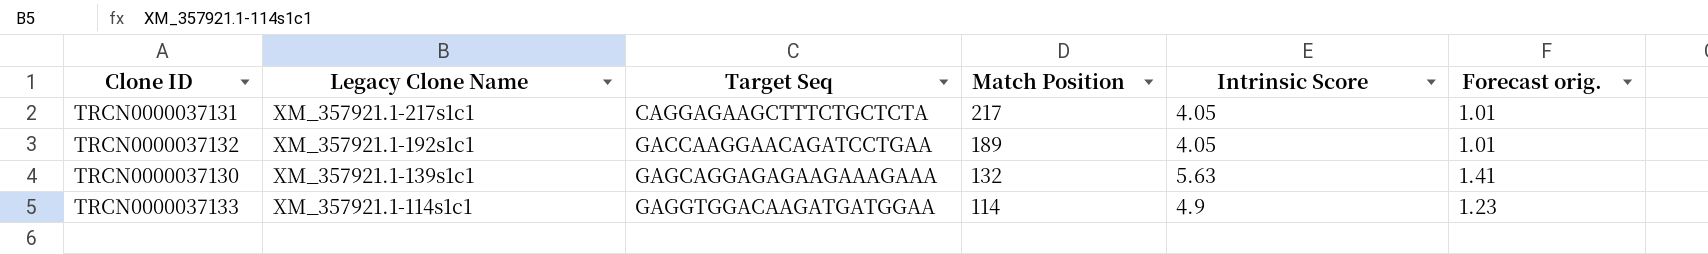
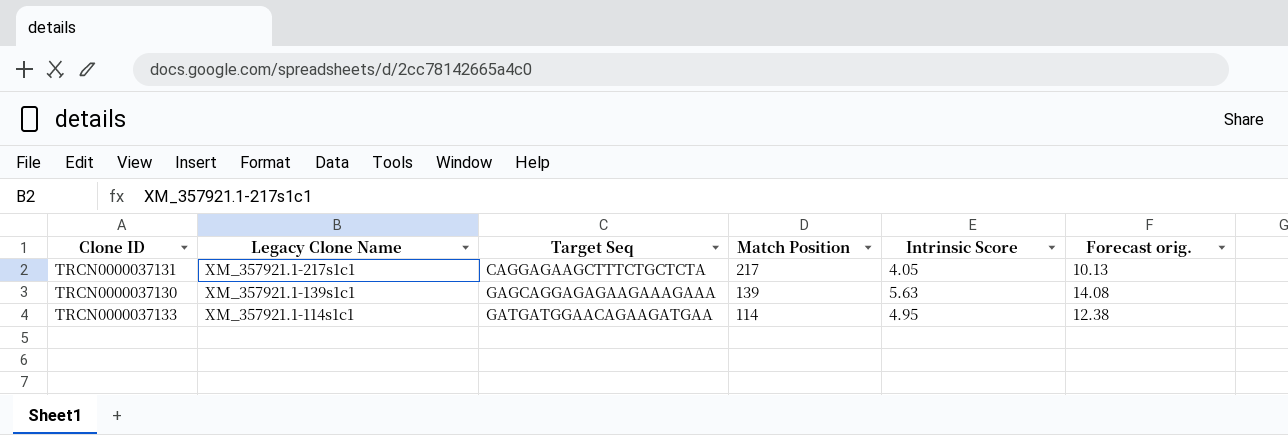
column Forecast orig. | formula: [Intrinsic Score] * 0.25 -> [Intrinsic Score] * 2.5
row TRCN0000037132: XM_357921.1-192s1c1 | GACCAAGGAACAGATCCTGAA | 189 | 4.05 | 1.01 -> none
TRCN0000037130 | Match Position: 132 -> 139
TRCN0000037133 | Target Seq: GAGGTGGACAAGATGATGGAA -> GATGATGGAACAGAAGATGAA
TRCN0000037133 | Intrinsic Score: 4.9 -> 4.95

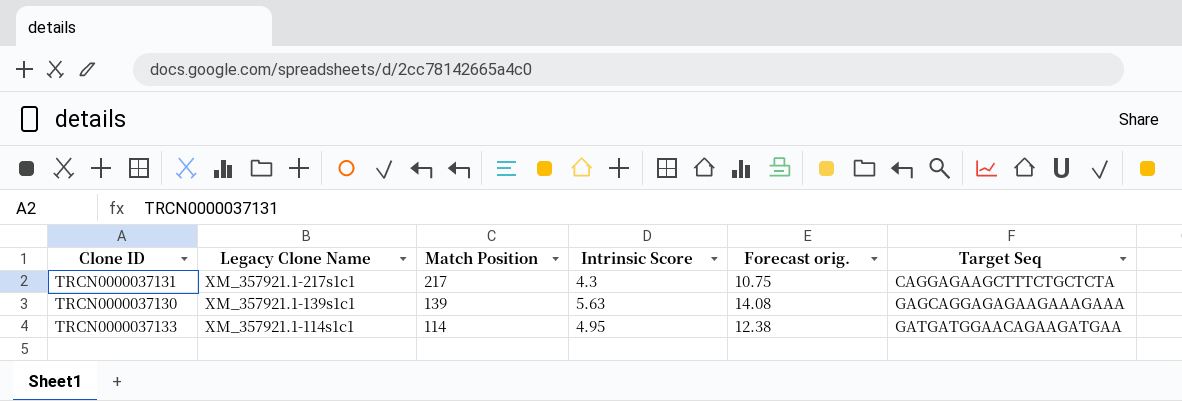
column Target Seq | position: 3 -> 6
TRCN0000037131 | Intrinsic Score: 4.05 -> 4.3
TRCN0000037131 | Forecast orig.: 10.13 -> 10.75

